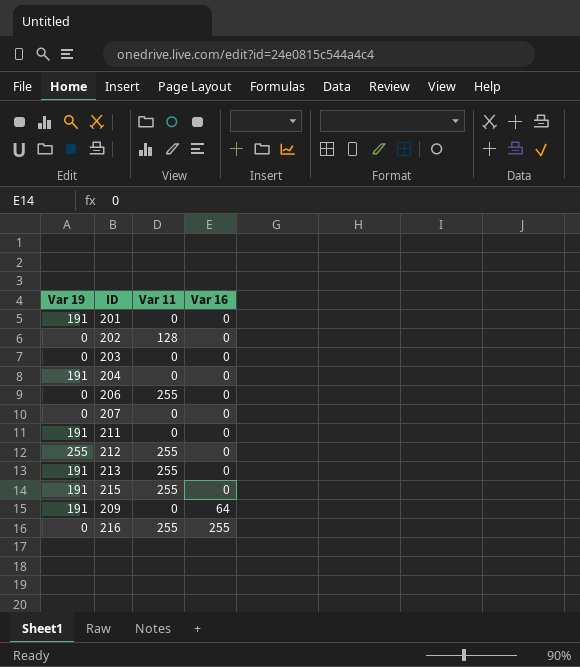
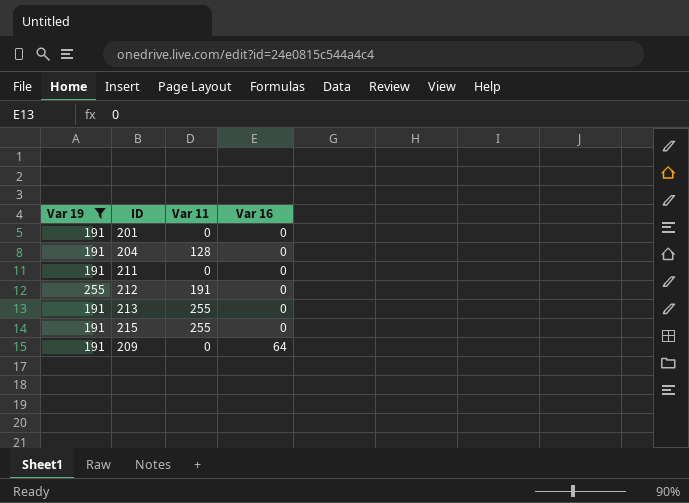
filter: none -> Var 19 != 0
204 | Var 11: 0 -> 128
212 | Var 11: 255 -> 191

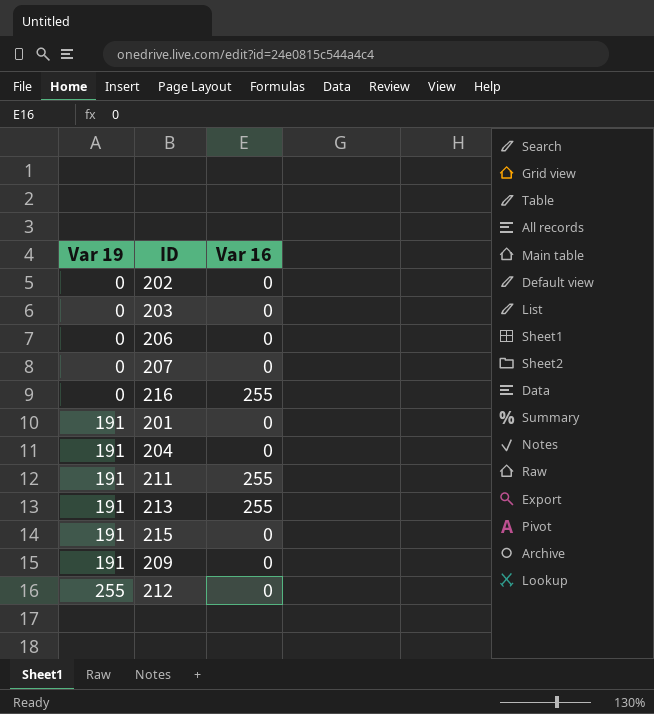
filter: Var 19 != 0 -> none
row order: Var 16 ascending -> Var 19 ascending
column Var 11 | position: 3 -> none
211 | Var 16: 0 -> 255
213 | Var 16: 0 -> 255
209 | Var 16: 64 -> 0

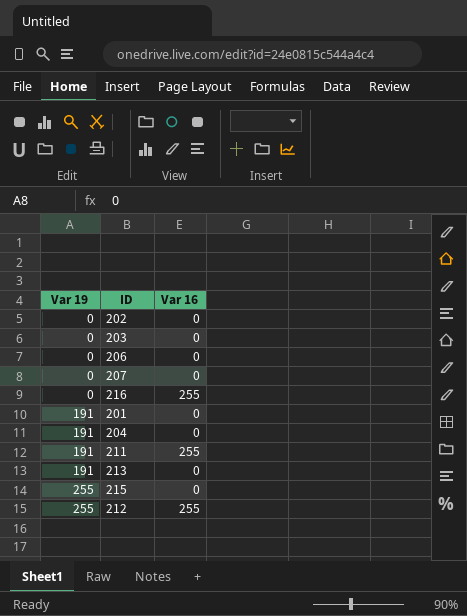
row 209: 191 | 0 -> none
213 | Var 16: 255 -> 0
215 | Var 19: 191 -> 255
212 | Var 16: 0 -> 255

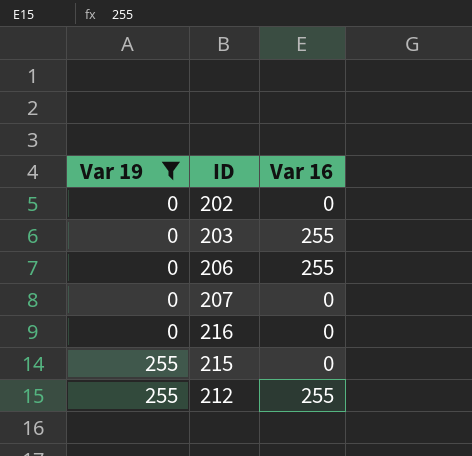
filter: none -> Var 19 != 191
203 | Var 16: 0 -> 255
206 | Var 16: 0 -> 255
216 | Var 16: 255 -> 0

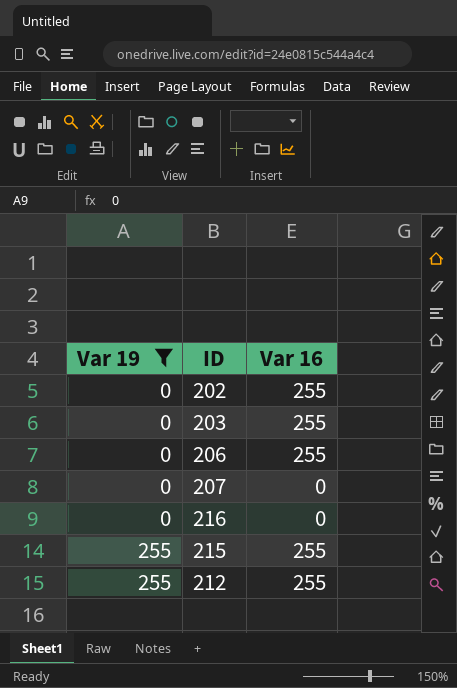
202 | Var 16: 0 -> 255
215 | Var 16: 0 -> 255

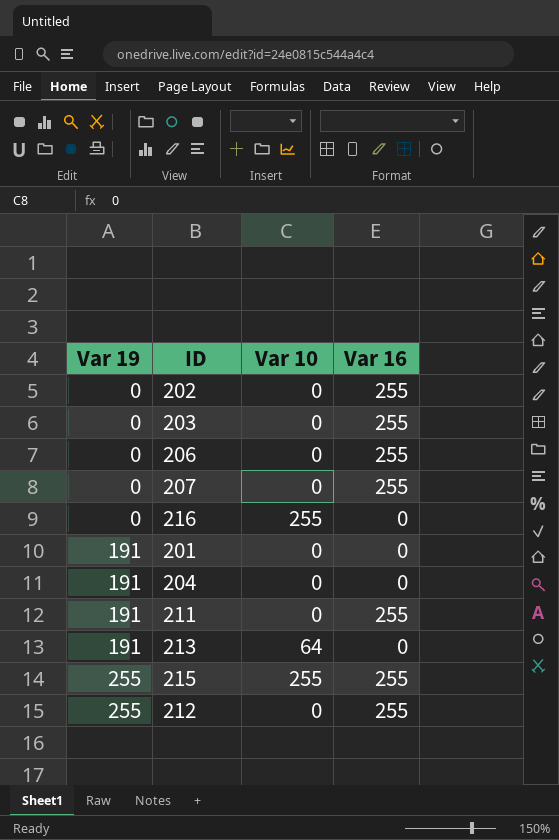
filter: Var 19 != 191 -> none
column Var 10 | position: none -> 3
207 | Var 16: 0 -> 255

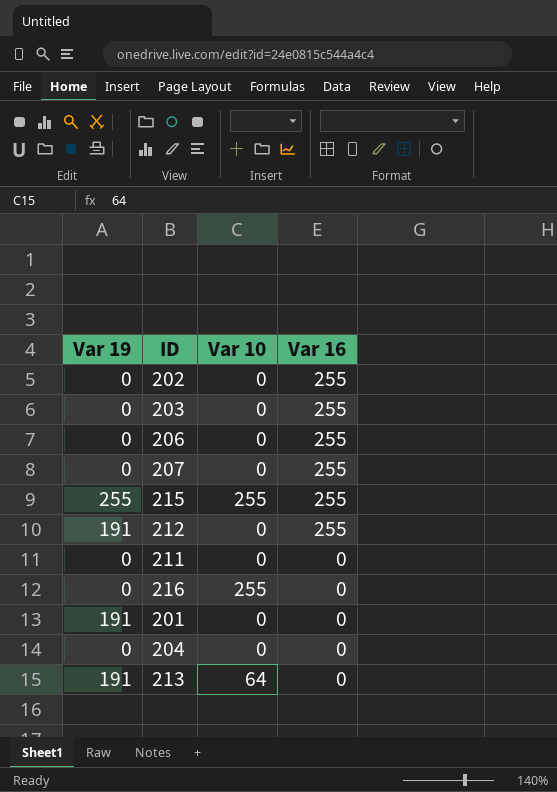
row order: Var 19 ascending -> Var 16 descending
212 | Var 19: 255 -> 191
211 | Var 19: 191 -> 0
211 | Var 16: 255 -> 0
204 | Var 19: 191 -> 0

